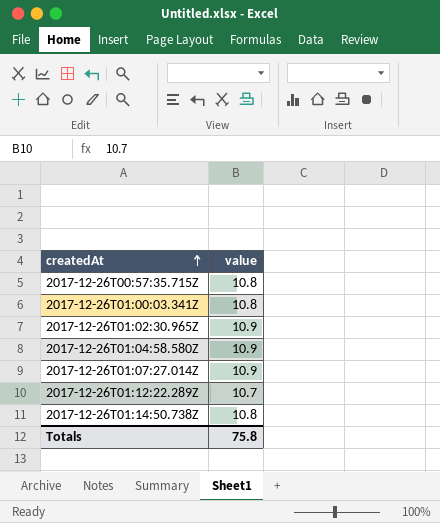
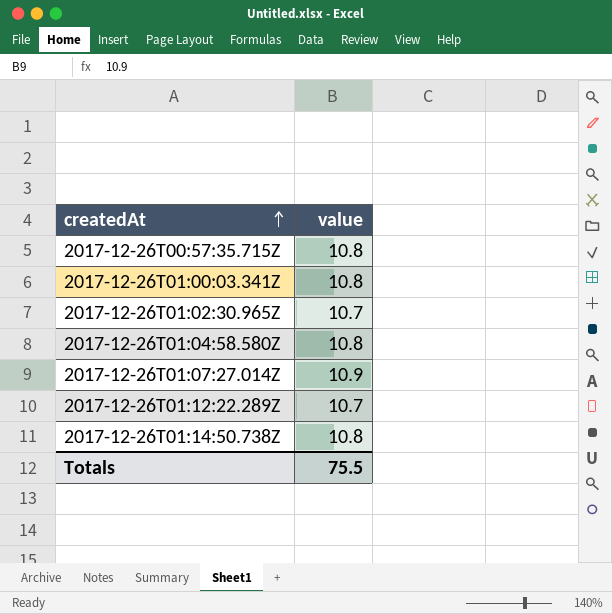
2017-12-26T01:02:30.965Z | value: 10.9 -> 10.7
2017-12-26T01:04:58.580Z | value: 10.9 -> 10.8
Totals | value: 75.8 -> 75.5

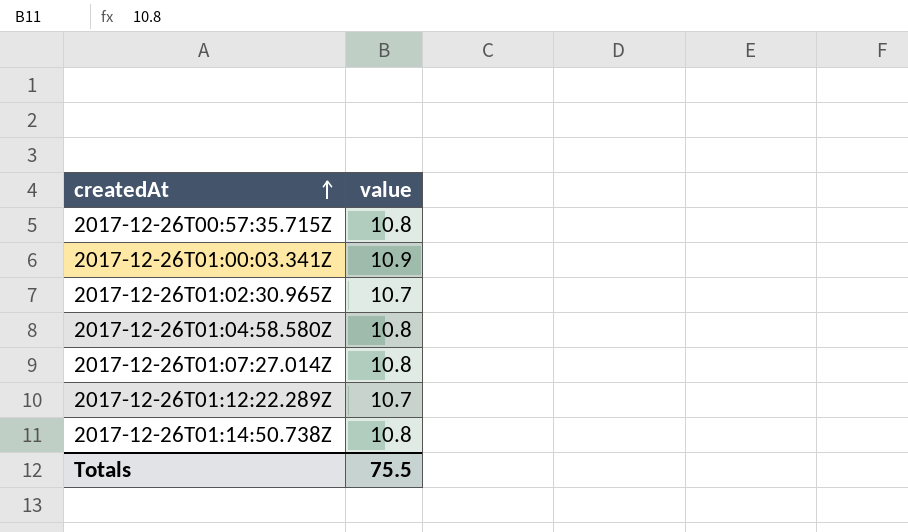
2017-12-26T01:00:03.341Z | value: 10.8 -> 10.9
2017-12-26T01:07:27.014Z | value: 10.9 -> 10.8

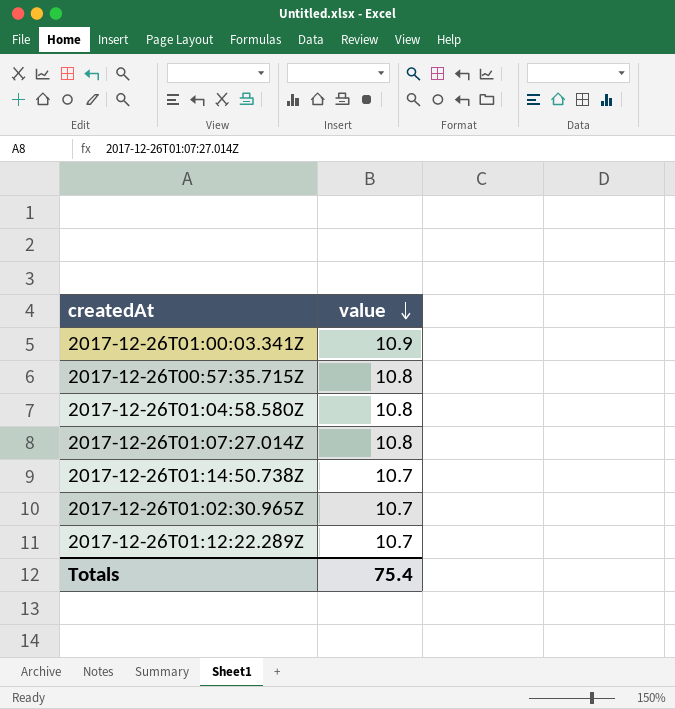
row order: createdAt ascending -> value descending
2017-12-26T01:14:50.738Z | value: 10.8 -> 10.7
Totals | value: 75.5 -> 75.4

